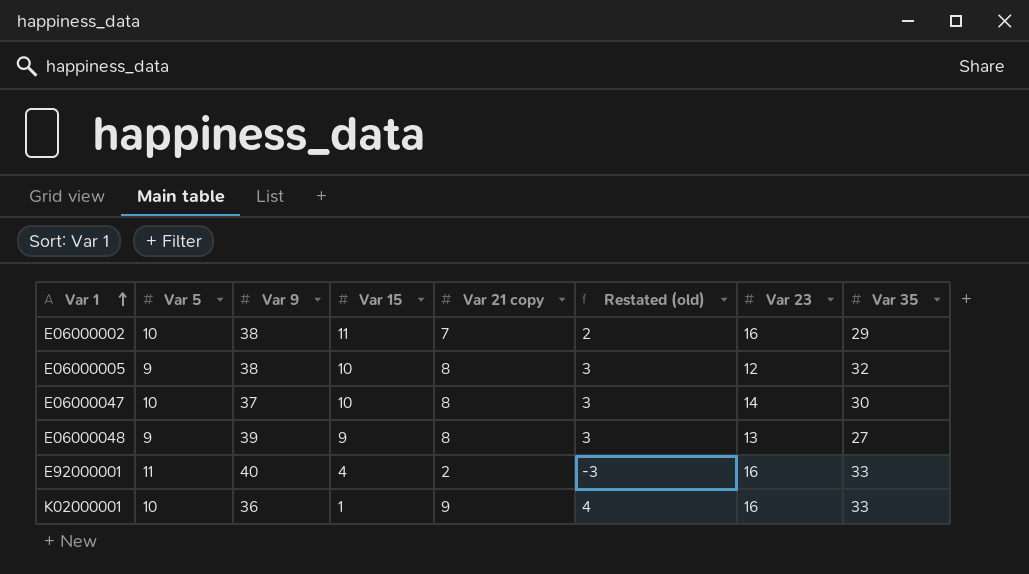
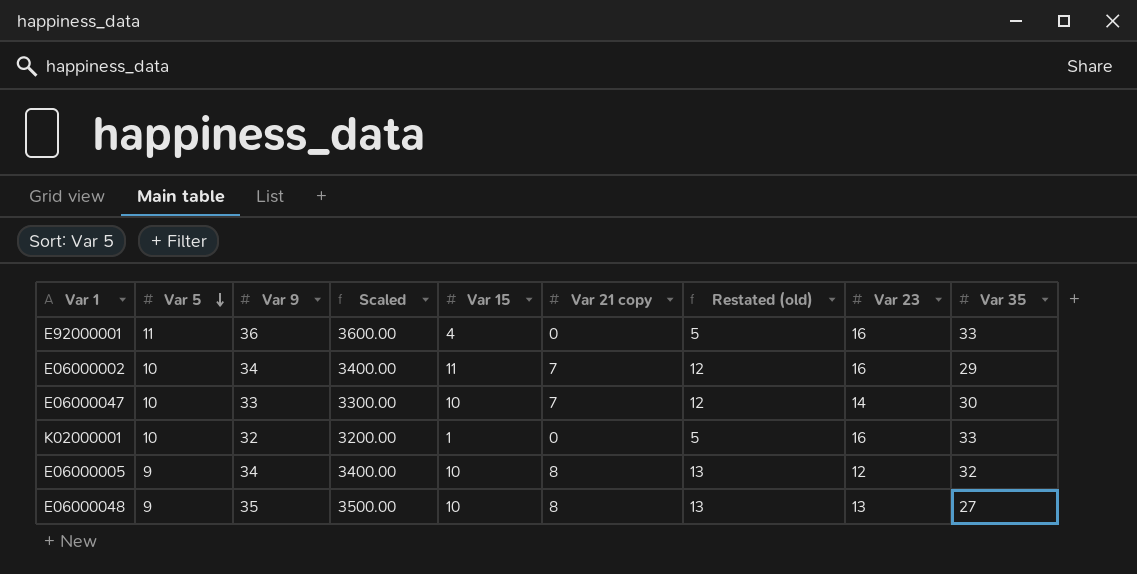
row order: Var 1 ascending -> Var 5 descending
column Scaled | formula: none -> [Var 9] * 100
column Restated (old) | formula: [Var 21 copy] - 5 -> [Var 21 copy] + 5
E92000001 | Var 9: 40 -> 36
E92000001 | Var 21 copy: 2 -> 0
E06000002 | Var 9: 38 -> 34
E06000047 | Var 9: 37 -> 33
E06000047 | Var 21 copy: 8 -> 7
K02000001 | Var 9: 36 -> 32
K02000001 | Var 21 copy: 9 -> 0
E06000005 | Var 9: 38 -> 34
E06000048 | Var 9: 39 -> 35
E06000048 | Var 15: 9 -> 10

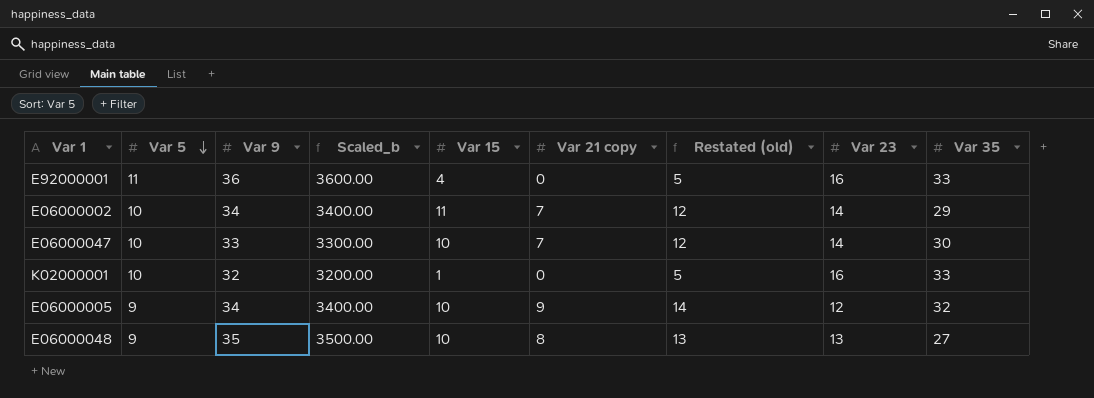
column name: Scaled -> Scaled_b
E06000002 | Var 23: 16 -> 14
E06000005 | Var 21 copy: 8 -> 9
E06000005 | Restated (old): 13 -> 14

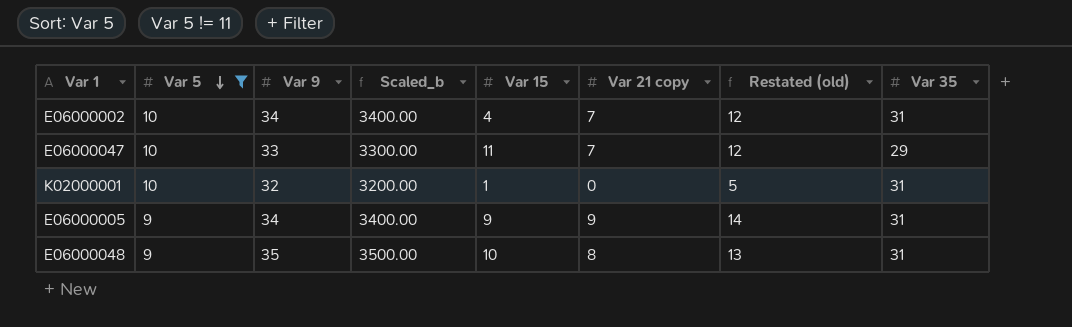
filter: none -> Var 5 != 11
column Var 23 | position: 8 -> none
E06000002 | Var 15: 11 -> 4
E06000002 | Var 35: 29 -> 31
E06000047 | Var 15: 10 -> 11
E06000047 | Var 35: 30 -> 29
K02000001 | Var 35: 33 -> 31
E06000005 | Var 15: 10 -> 9
E06000005 | Var 35: 32 -> 31
E06000048 | Var 35: 27 -> 31

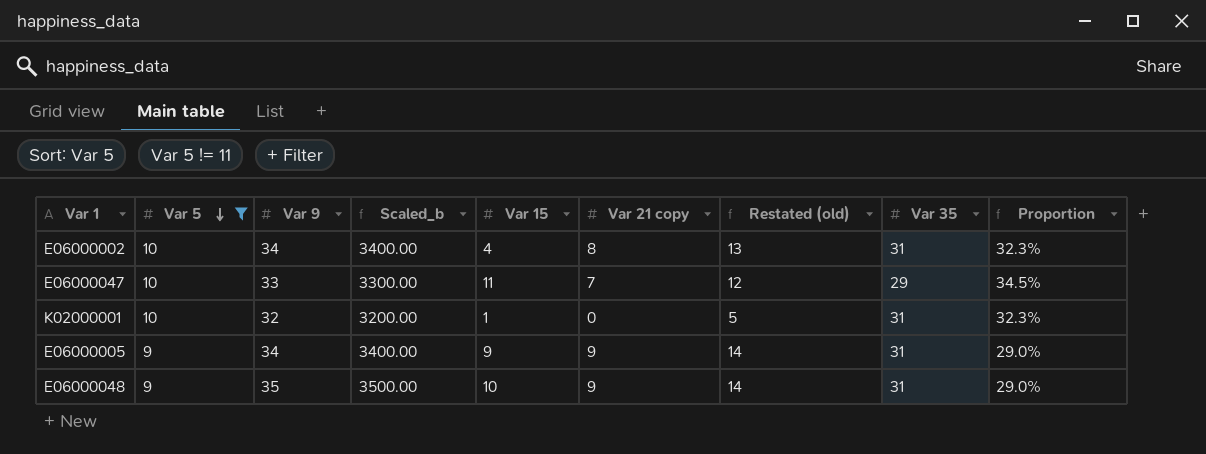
column Proportion | formula: none -> [Var 5] / [Var 35]
E06000002 | Var 21 copy: 7 -> 8
E06000002 | Restated (old): 12 -> 13
E06000048 | Var 21 copy: 8 -> 9
E06000048 | Restated (old): 13 -> 14

